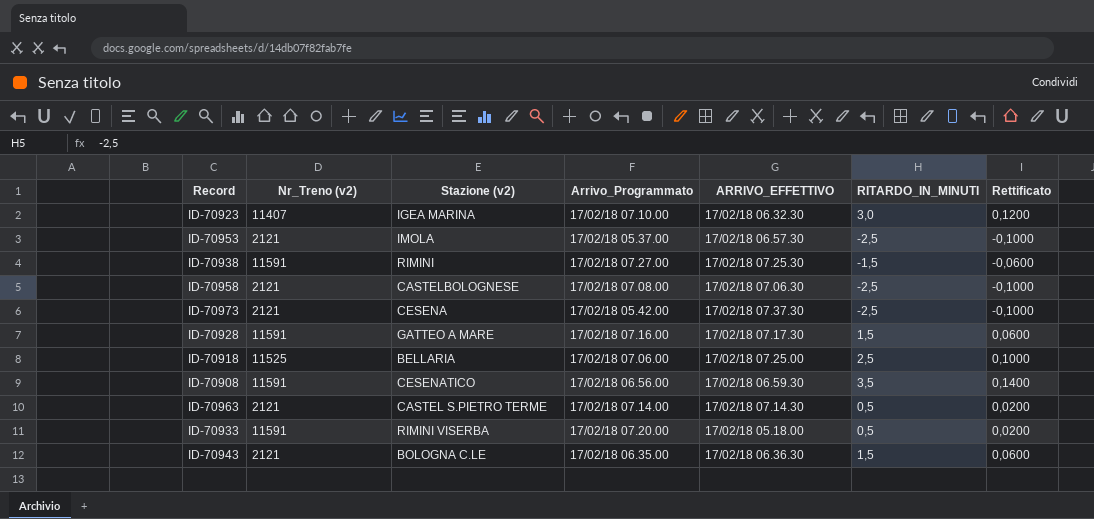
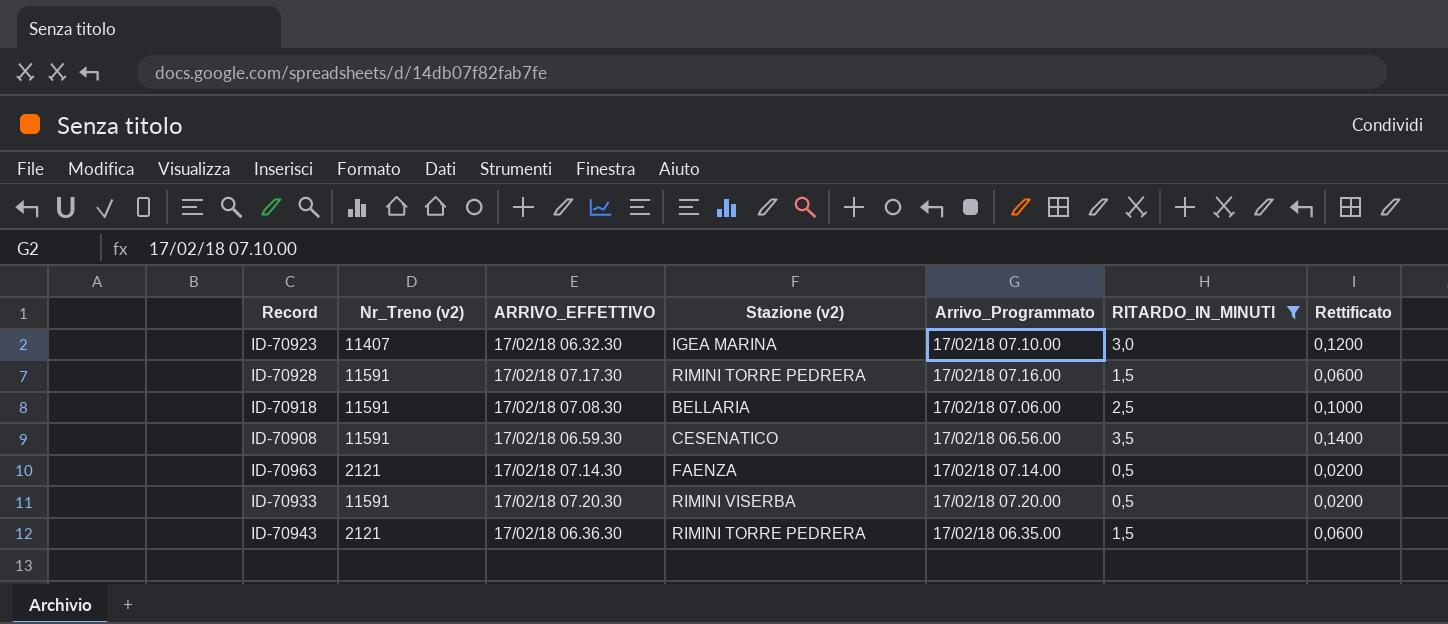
filter: none -> RITARDO_IN_MINUTI >= 0,5
column ARRIVO_EFFETTIVO | position: 5 -> 3
ID-70928 | Stazione (v2): GATTEO A MARE -> RIMINI TORRE PEDRERA
ID-70918 | Nr_Treno (v2): 11525 -> 11591
ID-70918 | ARRIVO_EFFETTIVO: 17/02/18 07.25.00 -> 17/02/18 07.08.30
ID-70963 | Stazione (v2): CASTEL S.PIETRO TERME -> FAENZA
ID-70933 | ARRIVO_EFFETTIVO: 17/02/18 05.18.00 -> 17/02/18 07.20.30
ID-70943 | Stazione (v2): BOLOGNA C.LE -> RIMINI TORRE PEDRERA

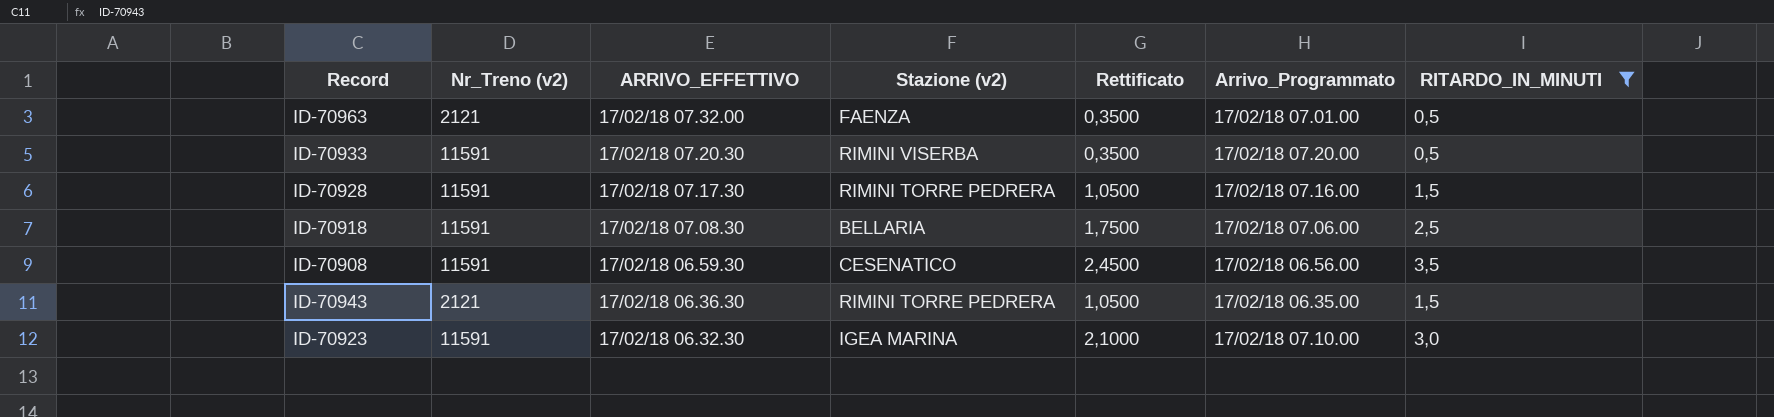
row order: none -> ARRIVO_EFFETTIVO descending
column Rettificato | formula: [RITARDO_IN_MINUTI] * 0,04 -> [RITARDO_IN_MINUTI] * 0,7
column Rettificato | position: 7 -> 5
ID-70963 | ARRIVO_EFFETTIVO: 17/02/18 07.14.30 -> 17/02/18 07.32.00
ID-70963 | Arrivo_Programmato: 17/02/18 07.14.00 -> 17/02/18 07.01.00
ID-70923 | Nr_Treno (v2): 11407 -> 11591

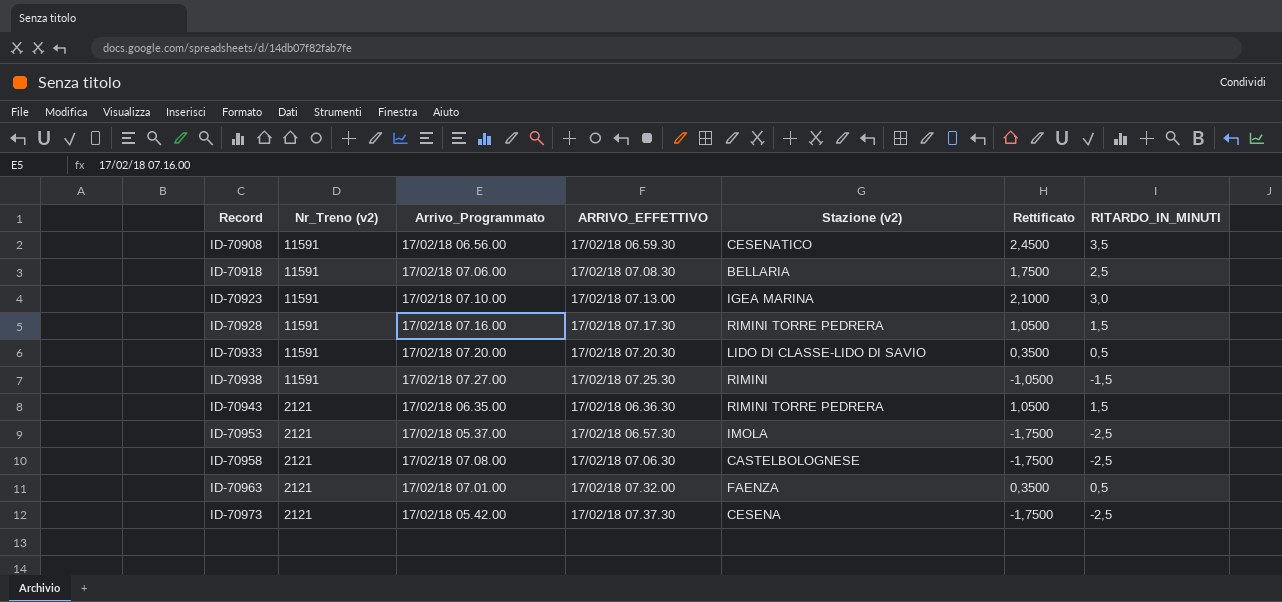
filter: RITARDO_IN_MINUTI >= 0,5 -> none
row order: ARRIVO_EFFETTIVO descending -> Record ascending
column Arrivo_Programmato | position: 6 -> 3
ID-70923 | ARRIVO_EFFETTIVO: 17/02/18 06.32.30 -> 17/02/18 07.13.00
ID-70933 | Stazione (v2): RIMINI VISERBA -> LIDO DI CLASSE-LIDO DI SAVIO

